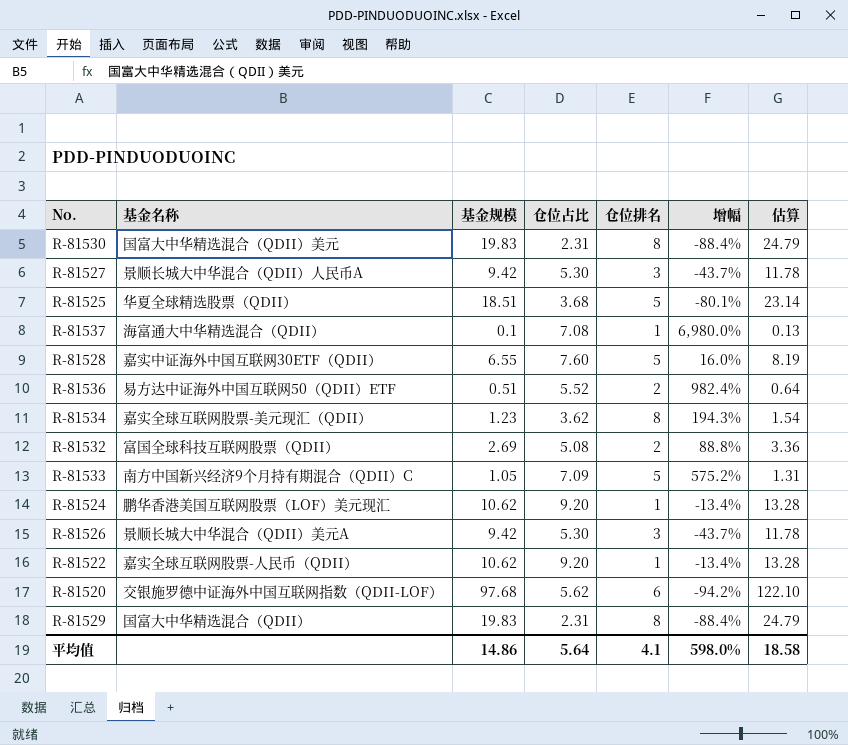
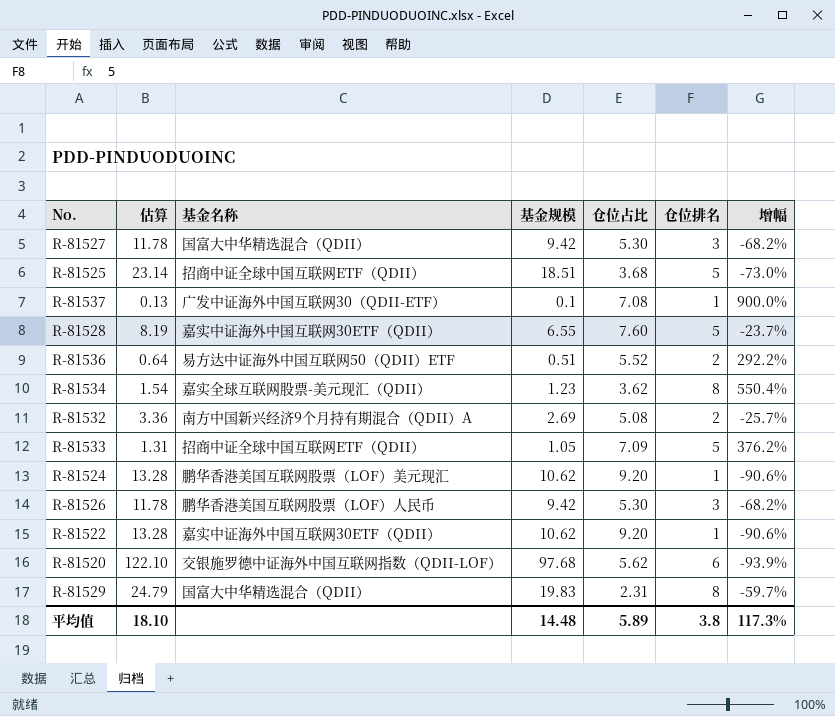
column 估算 | position: 7 -> 2
column 增幅 | formula: ([仓位占比] - [基金规模]) / [基金规模] -> ([仓位排名] - [基金规模]) / [基金规模]
row R-81530: 国富大中华精选混合（QDII）美元 | 19.83 | 2.31 | 8 | -88.4% | 24.79 -> none
R-81527 | 基金名称: 景顺长城大中华混合（QDII）人民币A -> 国富大中华精选混合（QDII）
R-81525 | 基金名称: 华夏全球精选股票（QDII） -> 招商中证全球中国互联网ETF（QDII）
R-81537 | 基金名称: 海富通大中华精选混合（QDII） -> 广发中证海外中国互联网30（QDII-ETF）
R-81532 | 基金名称: 富国全球科技互联网股票（QDII） -> 南方中国新兴经济9个月持有期混合（QDII）A
R-81533 | 基金名称: 南方中国新兴经济9个月持有期混合（QDII）C -> 招商中证全球中国互联网ETF（QDII）
R-81526 | 基金名称: 景顺长城大中华混合（QDII）美元A -> 鹏华香港美国互联网股票（LOF）人民币
R-81522 | 基金名称: 嘉实全球互联网股票-人民币（QDII） -> 嘉实中证海外中国互联网30ETF（QDII）
平均值 | 估算: 18.58 -> 18.10
平均值 | 基金规模: 14.86 -> 14.48
平均值 | 仓位占比: 5.64 -> 5.89
平均值 | 仓位排名: 4.1 -> 3.8
平均值 | 增幅: 598.0% -> 117.3%

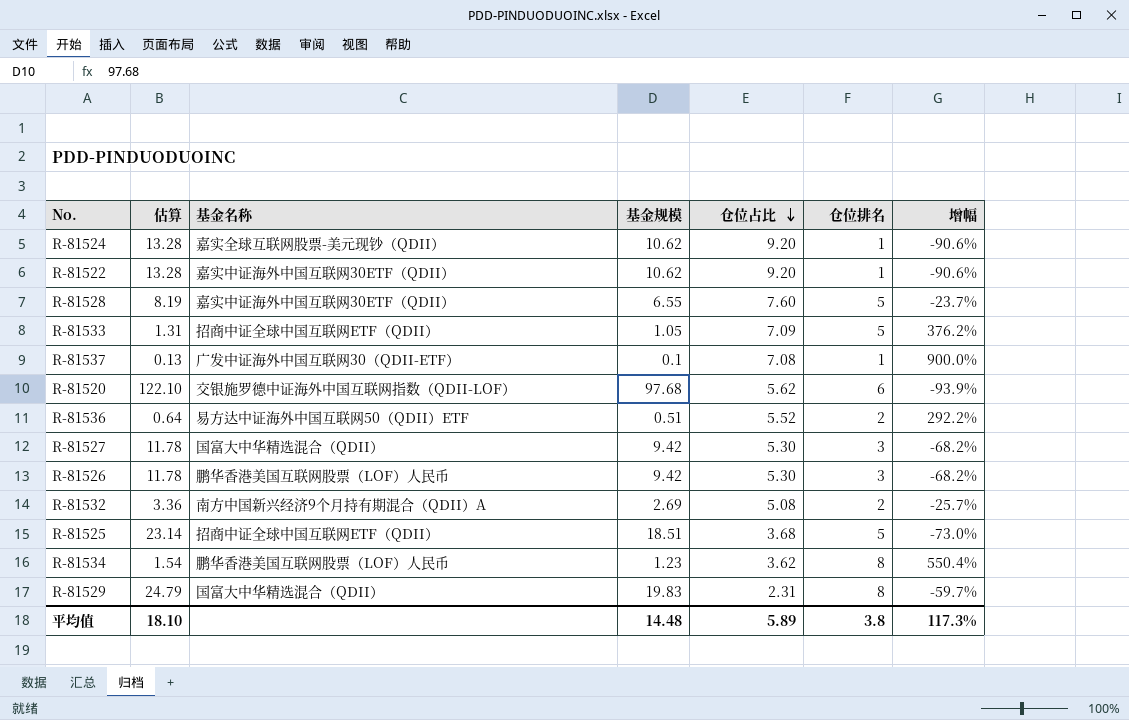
row order: none -> 仓位占比 descending
R-81524 | 基金名称: 鹏华香港美国互联网股票（LOF）美元现汇 -> 嘉实全球互联网股票-美元现钞（QDII）
R-81534 | 基金名称: 嘉实全球互联网股票-美元现汇（QDII） -> 鹏华香港美国互联网股票（LOF）人民币

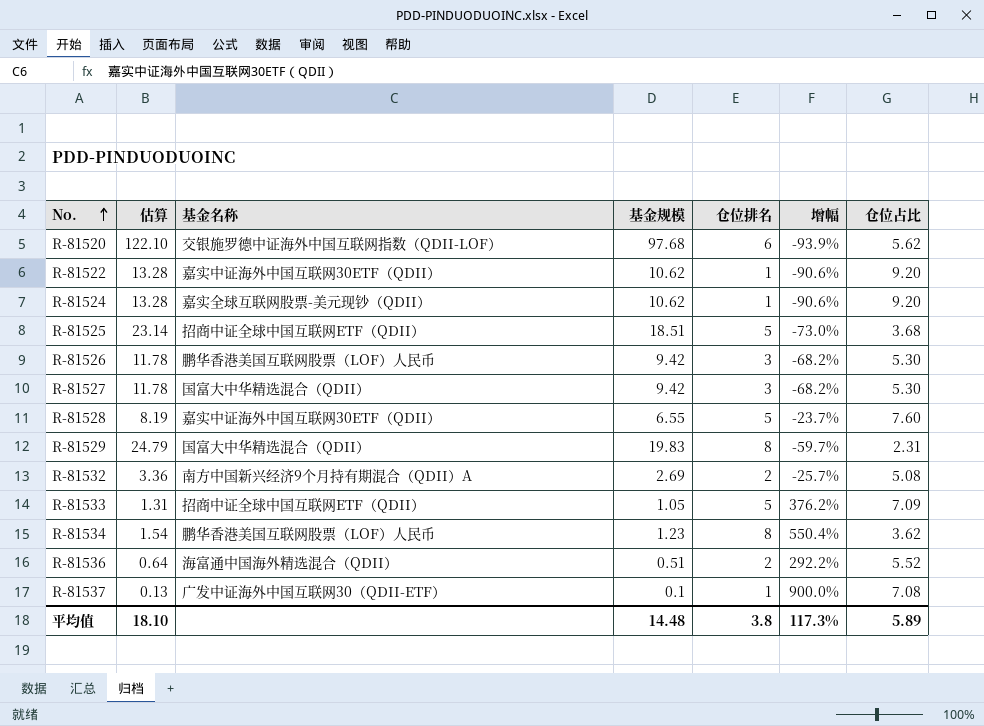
row order: 仓位占比 descending -> No. ascending
column 仓位占比 | position: 5 -> 7
R-81536 | 基金名称: 易方达中证海外中国互联网50（QDII）ETF -> 海富通中国海外精选混合（QDII）

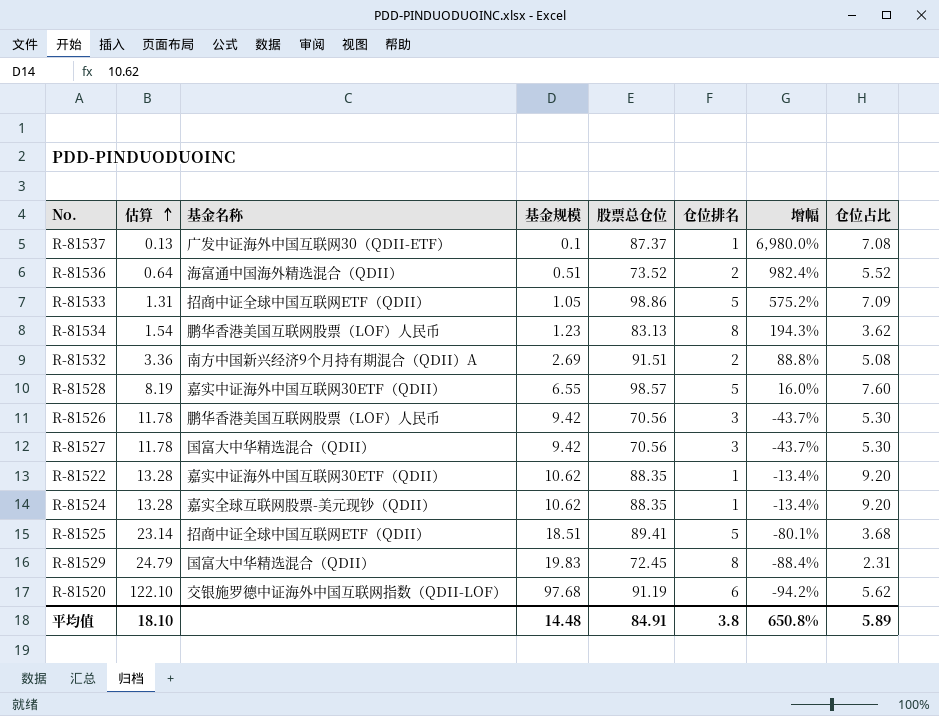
row order: No. ascending -> 估算 ascending
column 股票总仓位 | position: none -> 5
column 增幅 | formula: ([仓位排名] - [基金规模]) / [基金规模] -> ([仓位占比] - [基金规模]) / [基金规模]
平均值 | 增幅: 117.3% -> 650.8%

